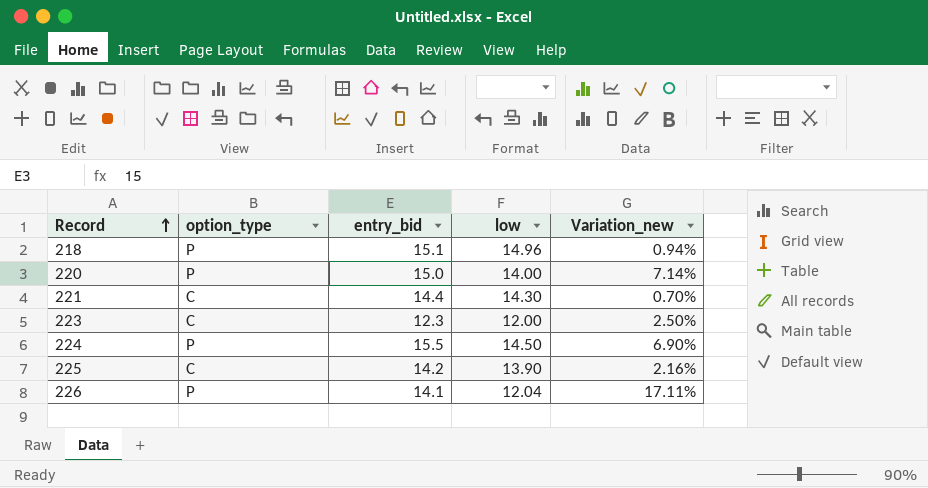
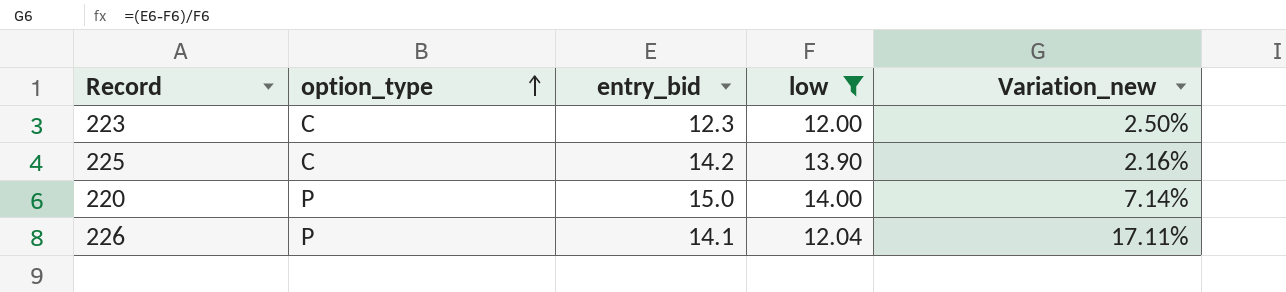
filter: none -> low <= 14.00
row order: Record ascending -> option_type ascending

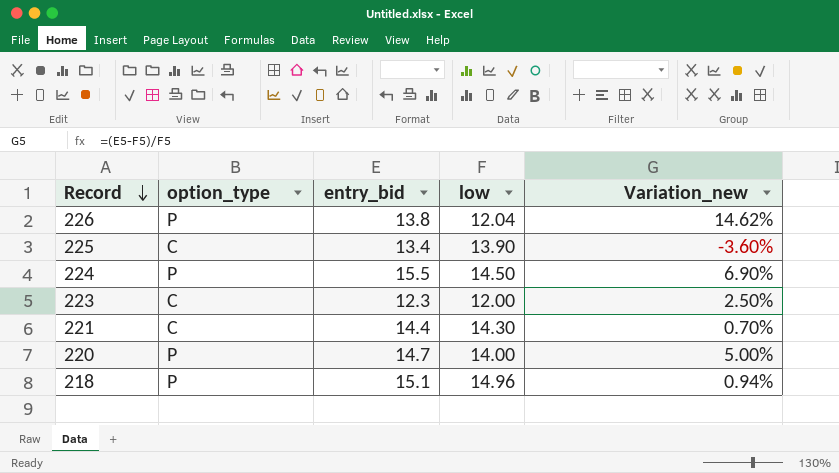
filter: low <= 14.00 -> none
row order: option_type ascending -> Record descending
226 | entry_bid: 14.1 -> 13.8
226 | Variation_new: 17.11% -> 14.62%
225 | entry_bid: 14.2 -> 13.4
225 | Variation_new: 2.16% -> -3.60%
220 | entry_bid: 15.0 -> 14.7
220 | Variation_new: 7.14% -> 5.00%

